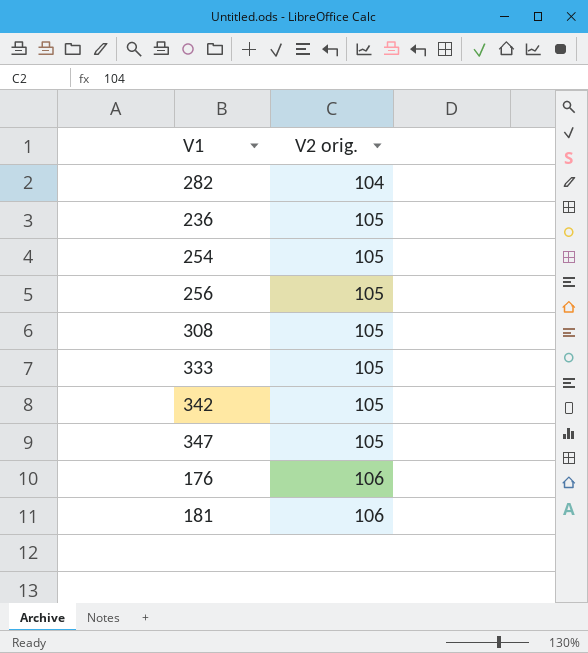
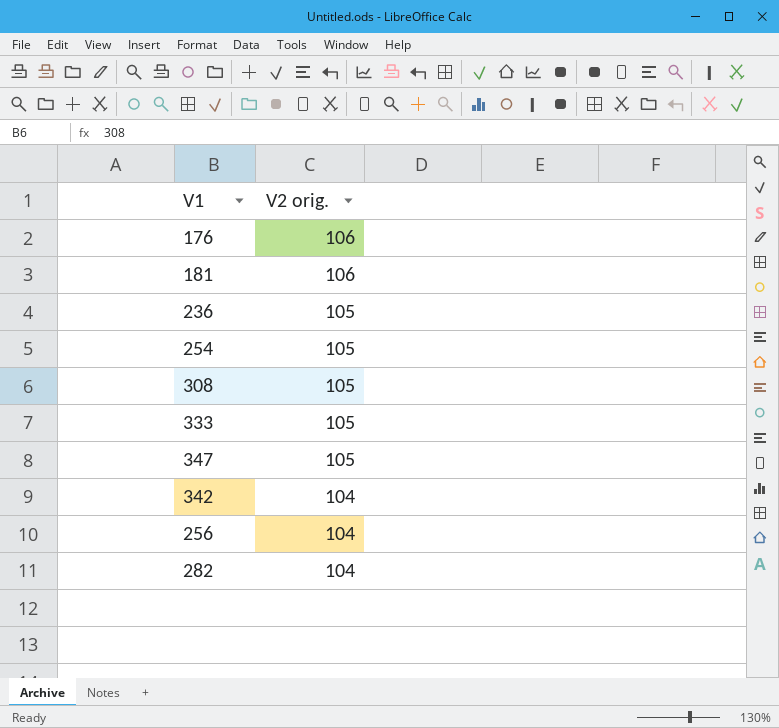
row order: V2 orig. ascending -> V2 orig. descending
342 | V2 orig.: 105 -> 104
256 | V2 orig.: 105 -> 104

